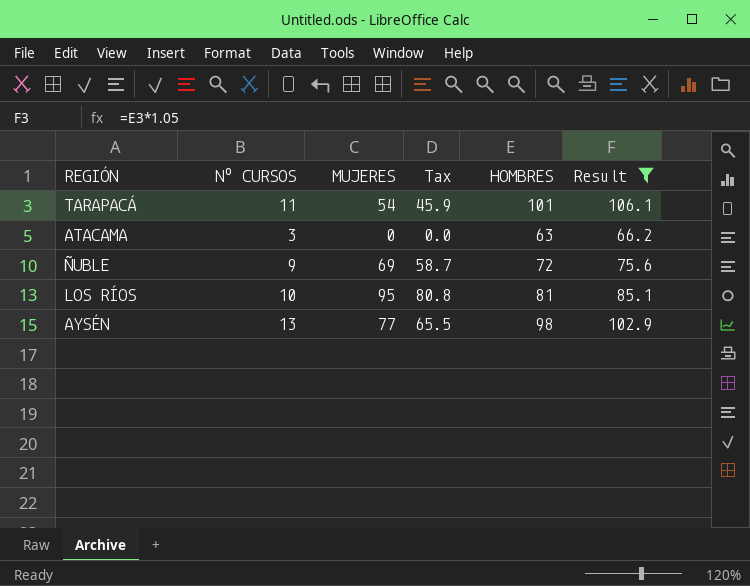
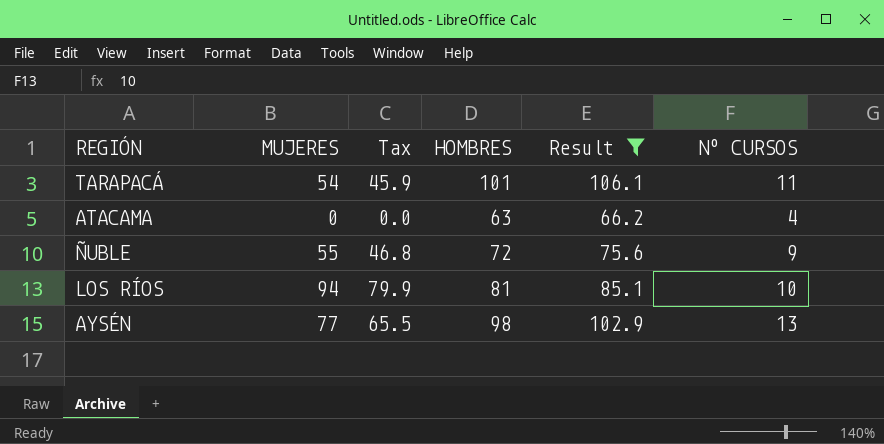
column Nº CURSOS | position: 2 -> 6
ATACAMA | Nº CURSOS: 3 -> 4
ÑUBLE | MUJERES: 69 -> 55
ÑUBLE | Tax: 58.7 -> 46.8
LOS RÍOS | MUJERES: 95 -> 94
LOS RÍOS | Tax: 80.8 -> 79.9

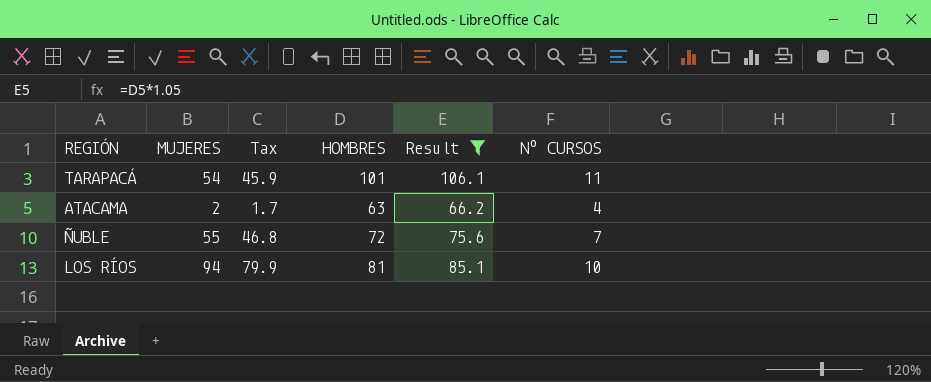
row AYSÉN: 77 | 65.5 | 98 | 102.9 | 13 -> none
ATACAMA | MUJERES: 0 -> 2
ATACAMA | Tax: 0.0 -> 1.7
ÑUBLE | Nº CURSOS: 9 -> 7

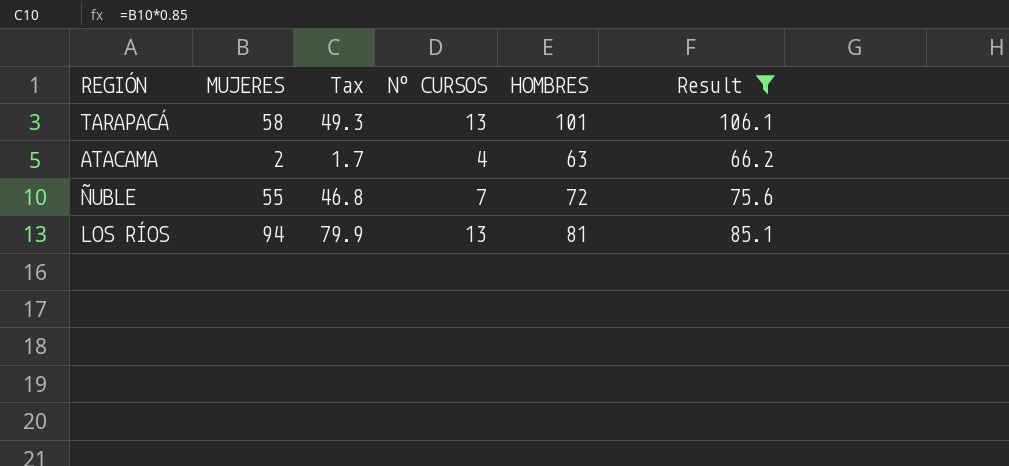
column Nº CURSOS | position: 6 -> 4
TARAPACÁ | MUJERES: 54 -> 58
TARAPACÁ | Tax: 45.9 -> 49.3
TARAPACÁ | Nº CURSOS: 11 -> 13
LOS RÍOS | Nº CURSOS: 10 -> 13

